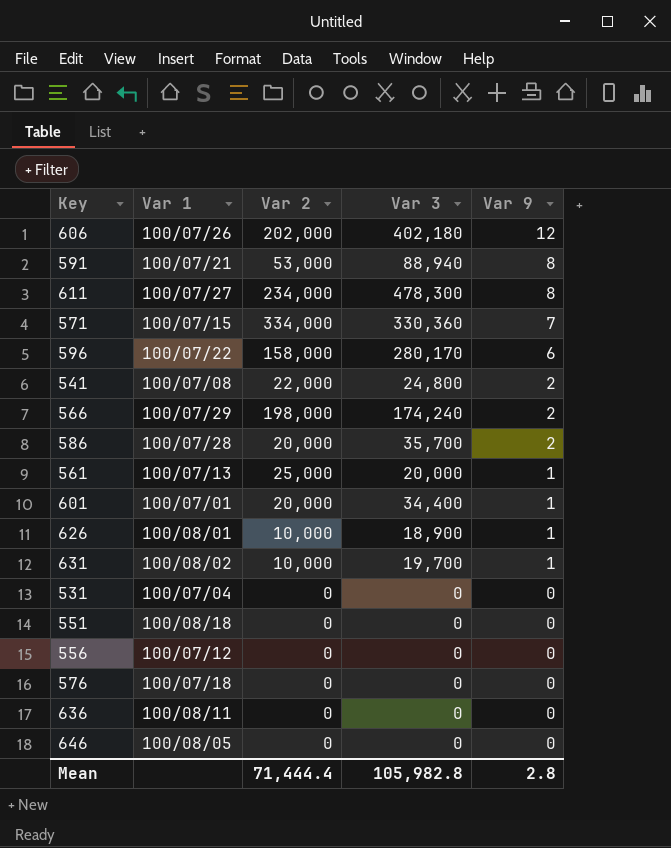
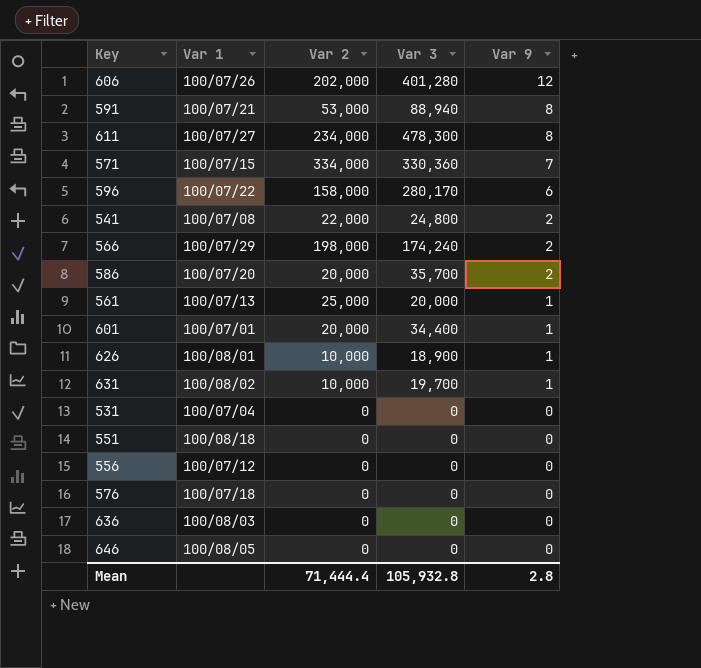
606 | Var 3: 402,180 -> 401,280
586 | Var 1: 100/07/28 -> 100/07/20
636 | Var 1: 100/08/11 -> 100/08/03
Mean | Var 3: 105,982.8 -> 105,932.8

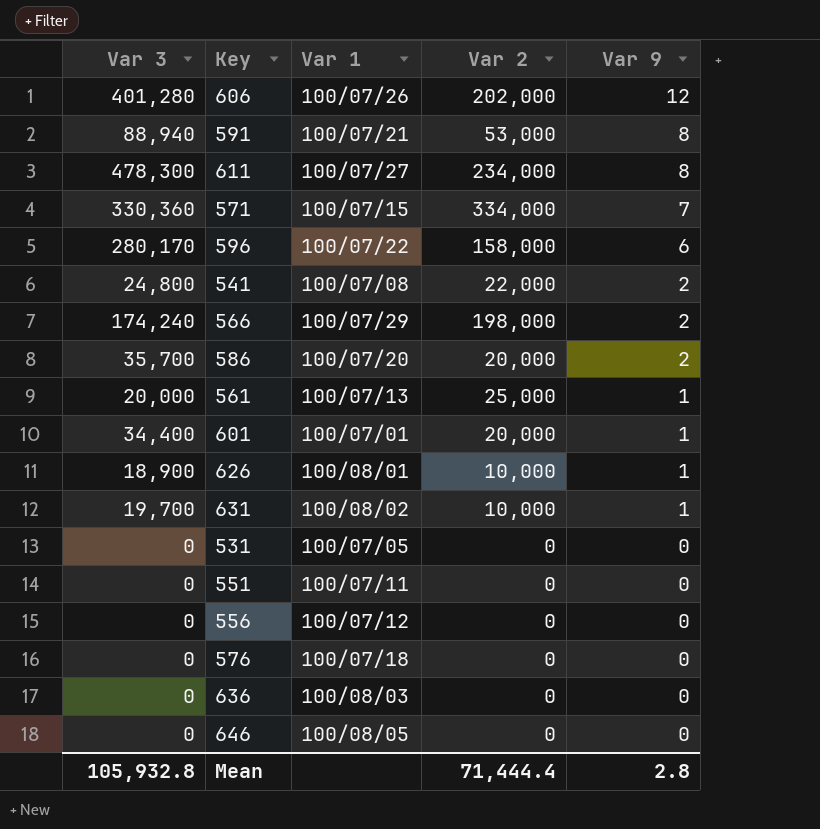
column Var 3 | position: 4 -> 1
531 | Var 1: 100/07/04 -> 100/07/05
551 | Var 1: 100/08/18 -> 100/07/11

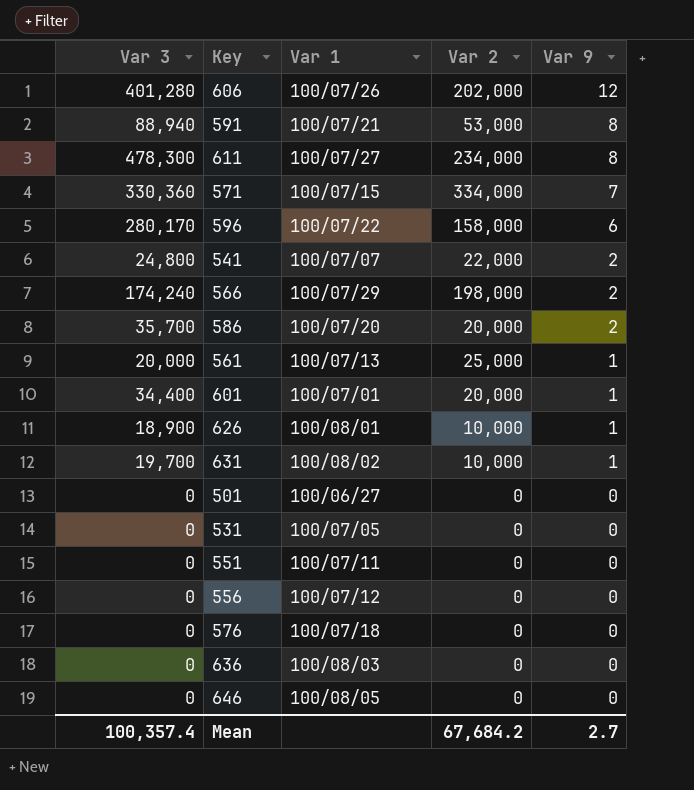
541 | Var 1: 100/07/08 -> 100/07/07
row 501: none -> 0 | 100/06/27 | 0 | 0
Mean | Var 3: 105,932.8 -> 100,357.4
Mean | Var 2: 71,444.4 -> 67,684.2
Mean | Var 9: 2.8 -> 2.7

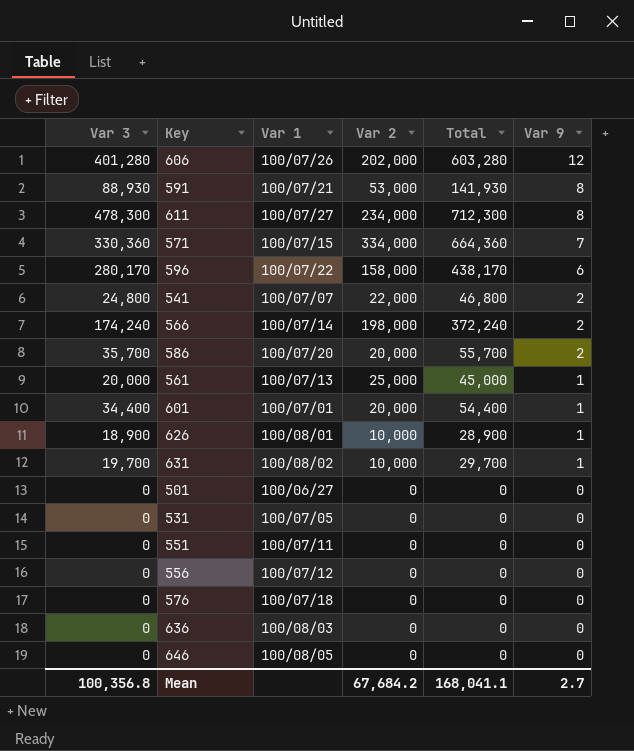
column Total | formula: none -> [Var 3] + [Var 2]
591 | Var 3: 88,940 -> 88,930
566 | Var 1: 100/07/29 -> 100/07/14
Mean | Var 3: 100,357.4 -> 100,356.8

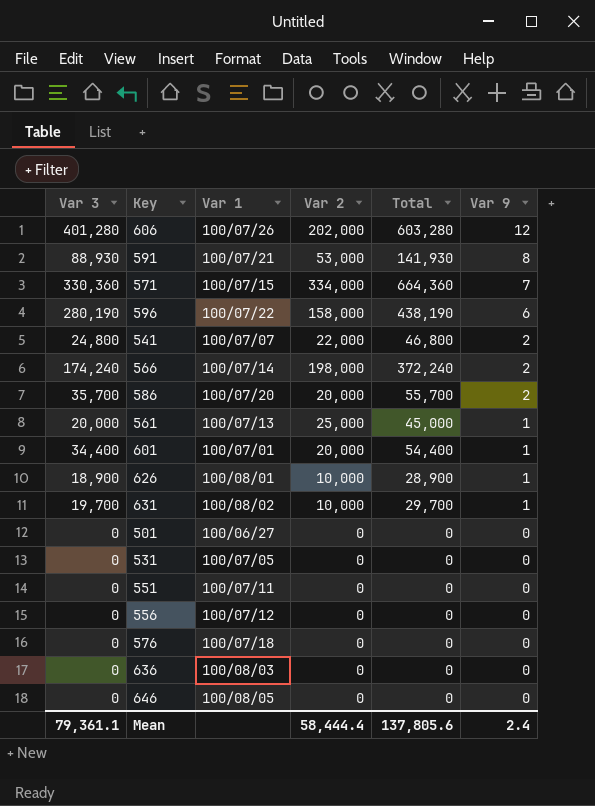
row 611: 478,300 | 100/07/27 | 234,000 | 712,300 | 8 -> none
596 | Var 3: 280,170 -> 280,190
596 | Total: 438,170 -> 438,190
Mean | Var 3: 100,356.8 -> 79,361.1
Mean | Var 2: 67,684.2 -> 58,444.4
Mean | Total: 168,041.1 -> 137,805.6
Mean | Var 9: 2.7 -> 2.4

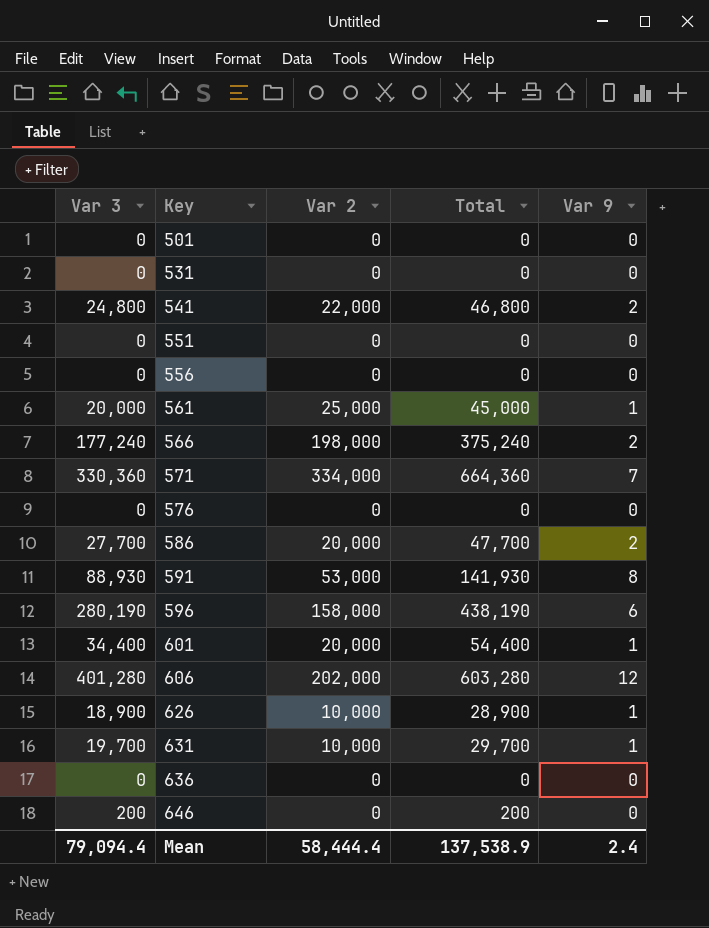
row order: Var 9 descending -> Key ascending
column Var 1 | position: 3 -> none
566 | Var 3: 174,240 -> 177,240
566 | Total: 372,240 -> 375,240
586 | Var 3: 35,700 -> 27,700
586 | Total: 55,700 -> 47,700
646 | Var 3: 0 -> 200
646 | Total: 0 -> 200
Mean | Var 3: 79,361.1 -> 79,094.4
Mean | Total: 137,805.6 -> 137,538.9

